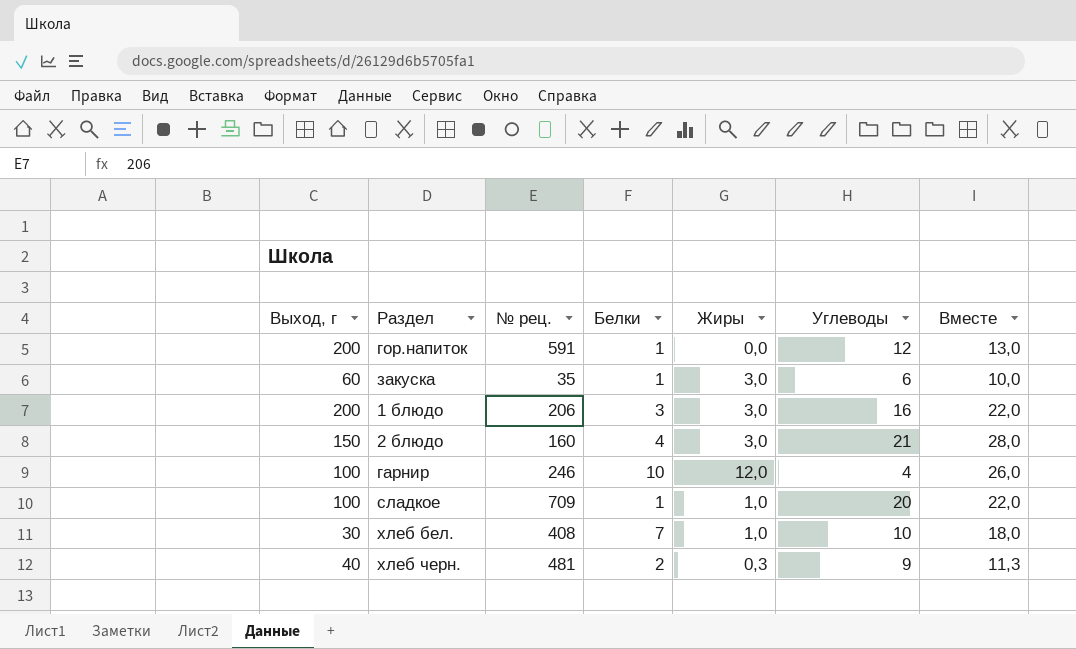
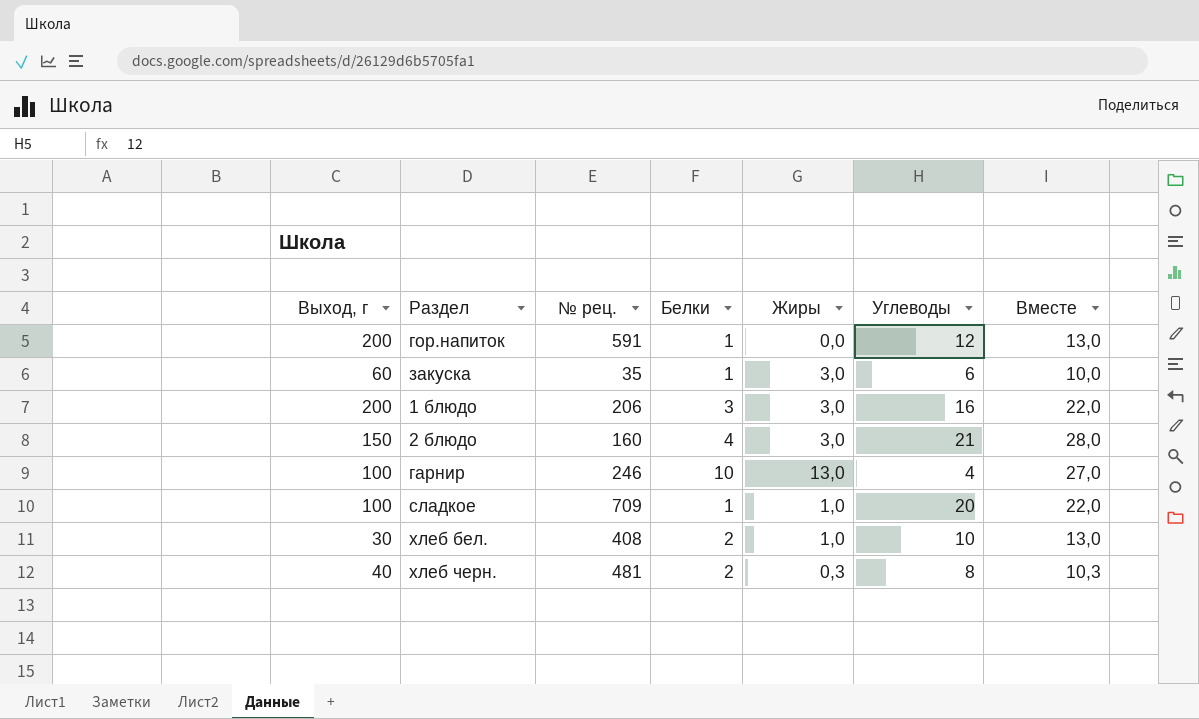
гарнир | Жиры: 12,0 -> 13,0
гарнир | Вместе: 26,0 -> 27,0
хлеб бел. | Белки: 7 -> 2
хлеб бел. | Вместе: 18,0 -> 13,0
хлеб черн. | Углеводы: 9 -> 8
хлеб черн. | Вместе: 11,3 -> 10,3

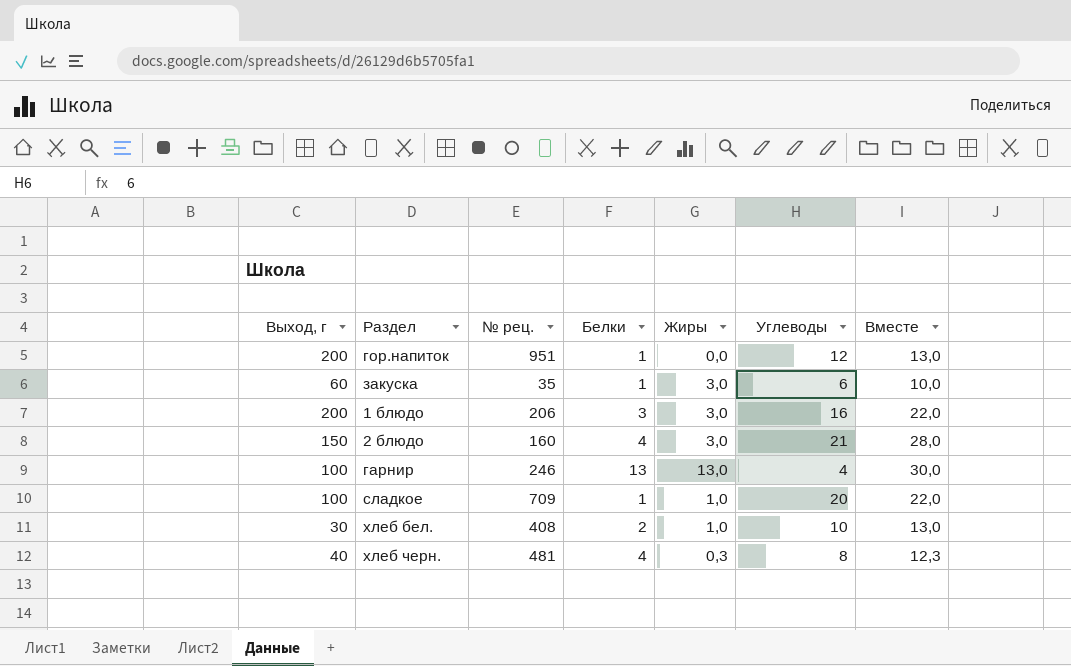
гор.напиток | № рец.: 591 -> 951
гарнир | Белки: 10 -> 13
гарнир | Вместе: 27,0 -> 30,0
хлеб черн. | Белки: 2 -> 4
хлеб черн. | Вместе: 10,3 -> 12,3

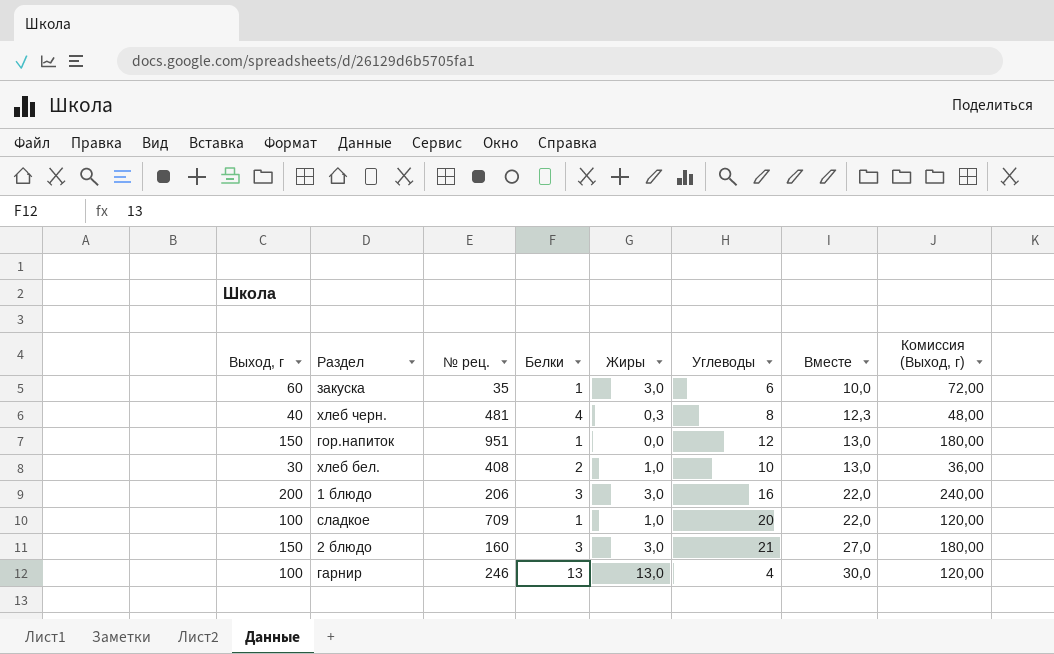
row order: none -> Вместе ascending
column Комиссия (Выход, г) | formula: none -> [Выход, г] * 1,2
гор.напиток | Выход, г: 200 -> 150
2 блюдо | Белки: 4 -> 3
2 блюдо | Вместе: 28,0 -> 27,0

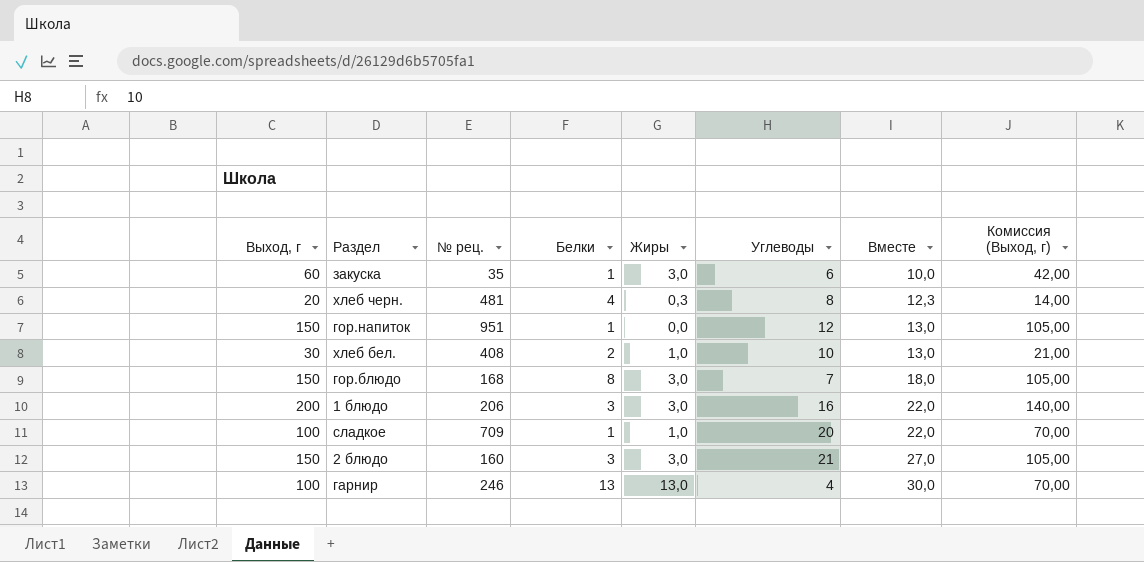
column Комиссия (Выход, г) | formula: [Выход, г] * 1,2 -> [Выход, г] * 0,7
хлеб черн. | Выход, г: 40 -> 20
row гор.блюдо: none -> 150 | 168 | 8 | 3,0 | 7 | 18,0 | 105,00

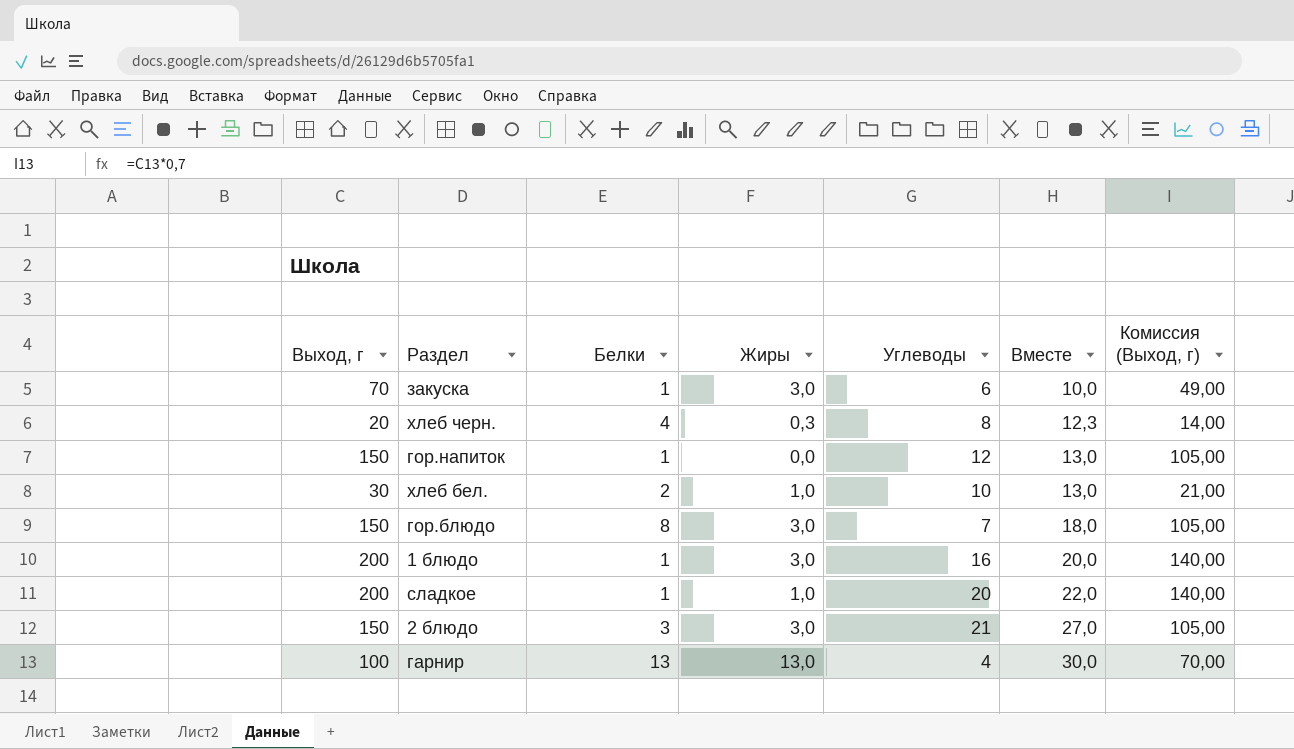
column № рец. | position: 3 -> none
закуска | Выход, г: 60 -> 70
закуска | Комиссия (Выход, г): 42,00 -> 49,00
1 блюдо | Белки: 3 -> 1
1 блюдо | Вместе: 22,0 -> 20,0
сладкое | Выход, г: 100 -> 200
сладкое | Комиссия (Выход, г): 70,00 -> 140,00

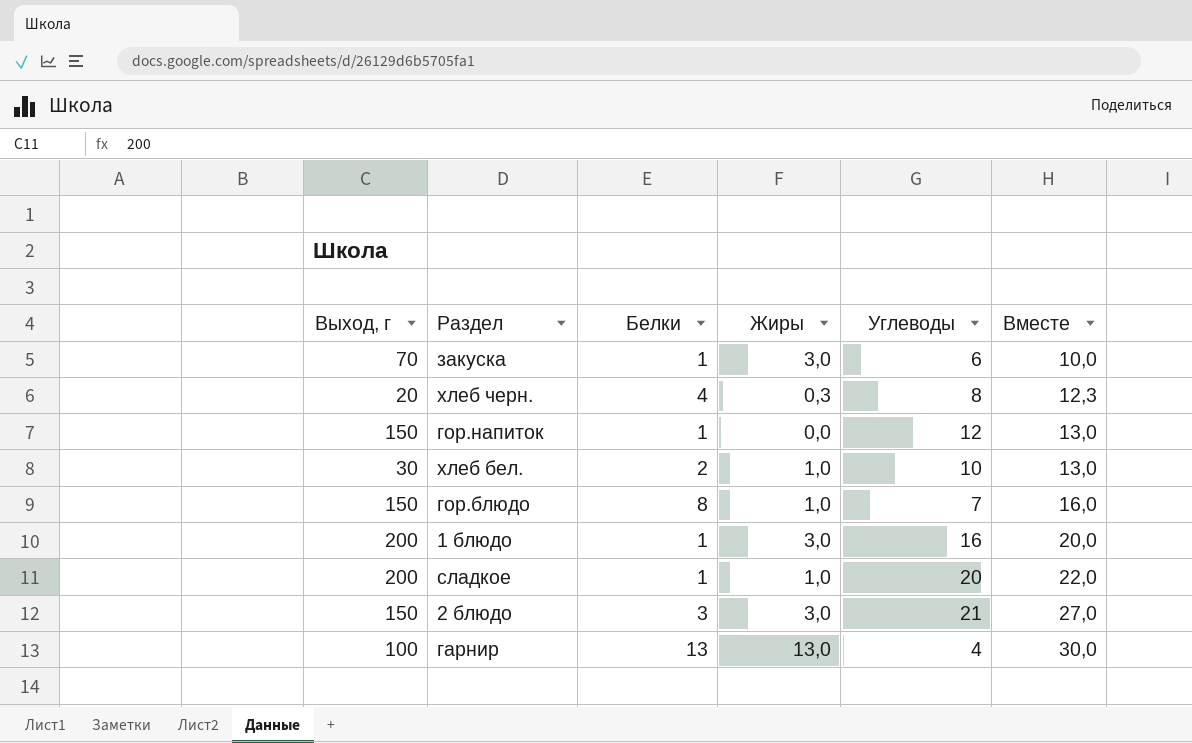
column Комиссия (Выход, г) | formula: [Выход, г] * 0,7 -> none
гор.блюдо | Жиры: 3,0 -> 1,0
гор.блюдо | Вместе: 18,0 -> 16,0

